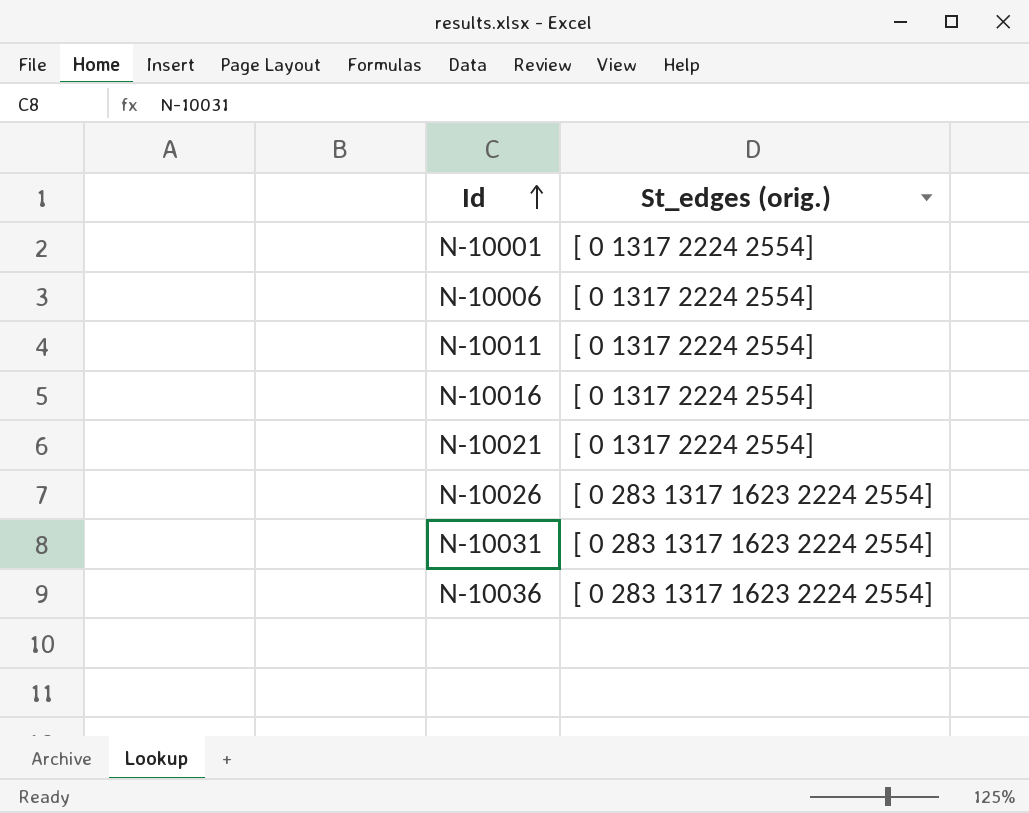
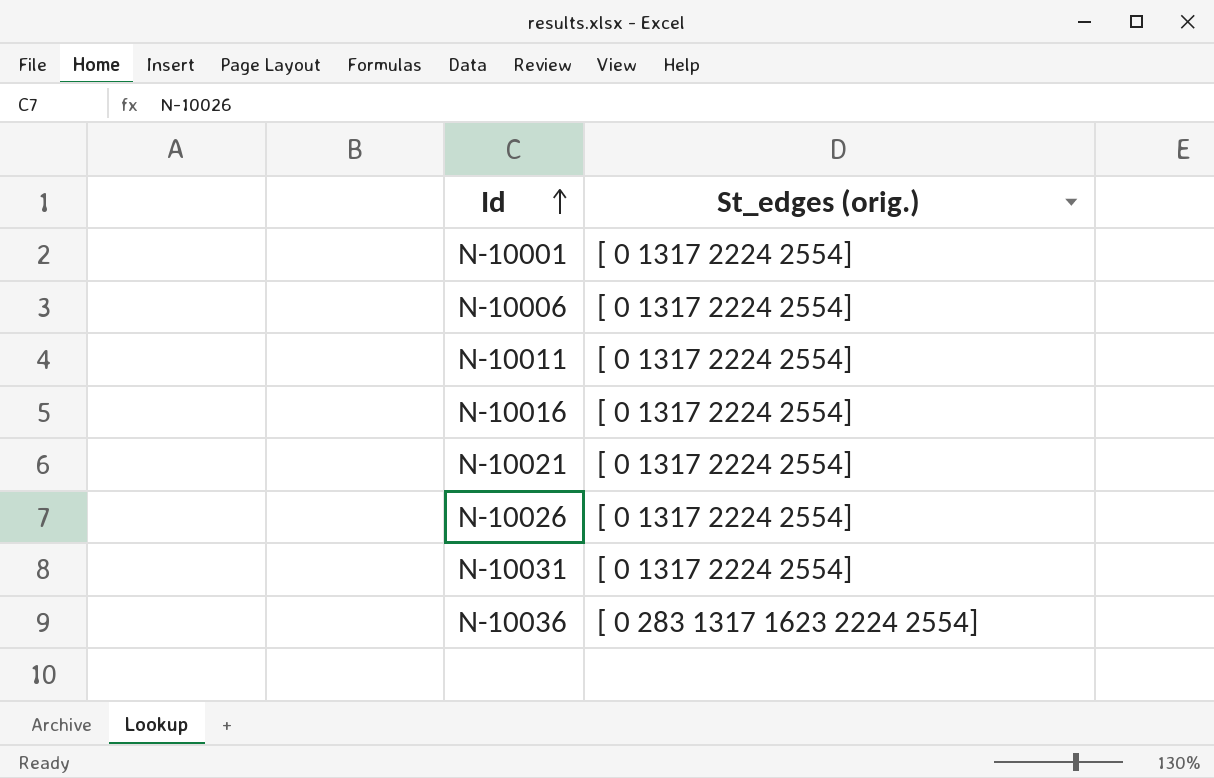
N-10026 | St_edges (orig.): [ 0 283 1317 1623 2224 2554] -> [ 0 1317 2224 2554]
N-10031 | St_edges (orig.): [ 0 283 1317 1623 2224 2554] -> [ 0 1317 2224 2554]

